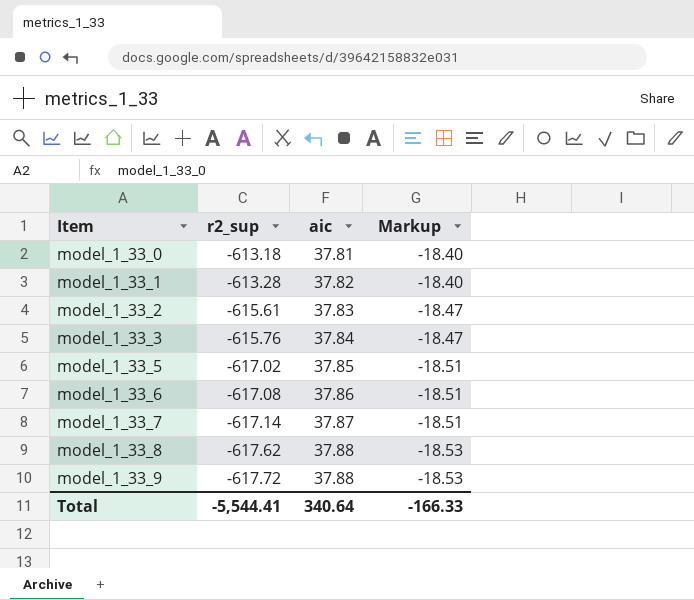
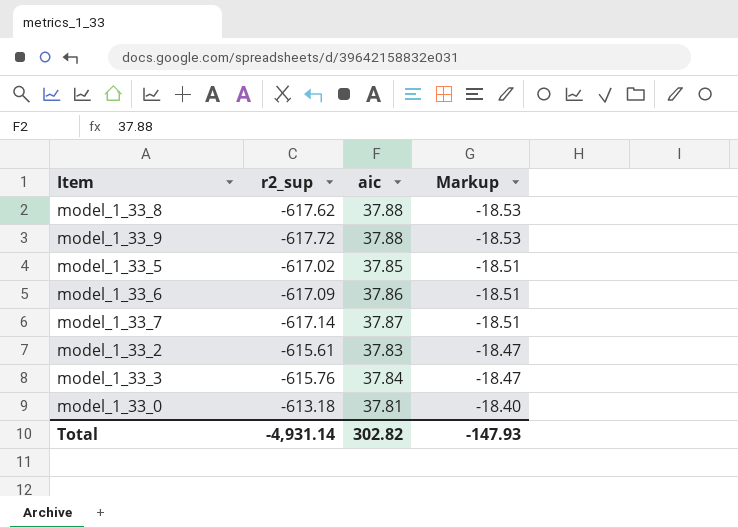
row order: Item ascending -> Markup ascending
row model_1_33_1: -613.28 | 37.82 | -18.40 -> none
model_1_33_6 | r2_sup: -617.08 -> -617.09
Total | r2_sup: -5,544.41 -> -4,931.14
Total | aic: 340.64 -> 302.82
Total | Markup: -166.33 -> -147.93

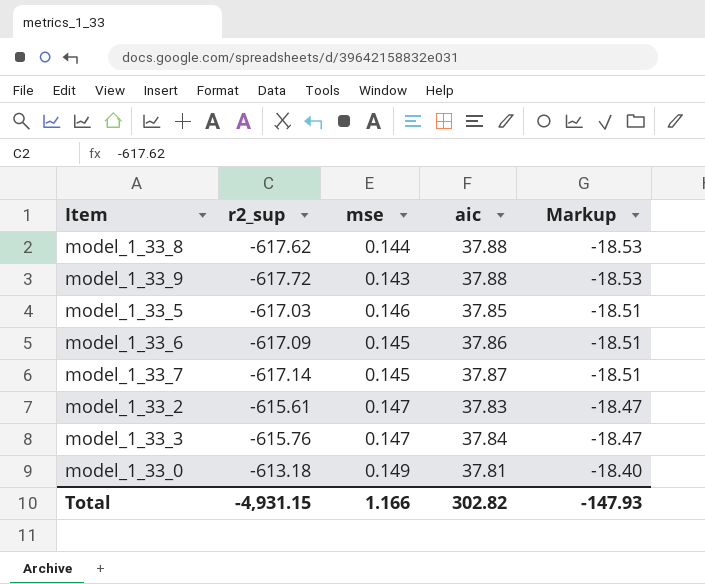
column mse | position: none -> 3
model_1_33_5 | r2_sup: -617.02 -> -617.03
Total | r2_sup: -4,931.14 -> -4,931.15

